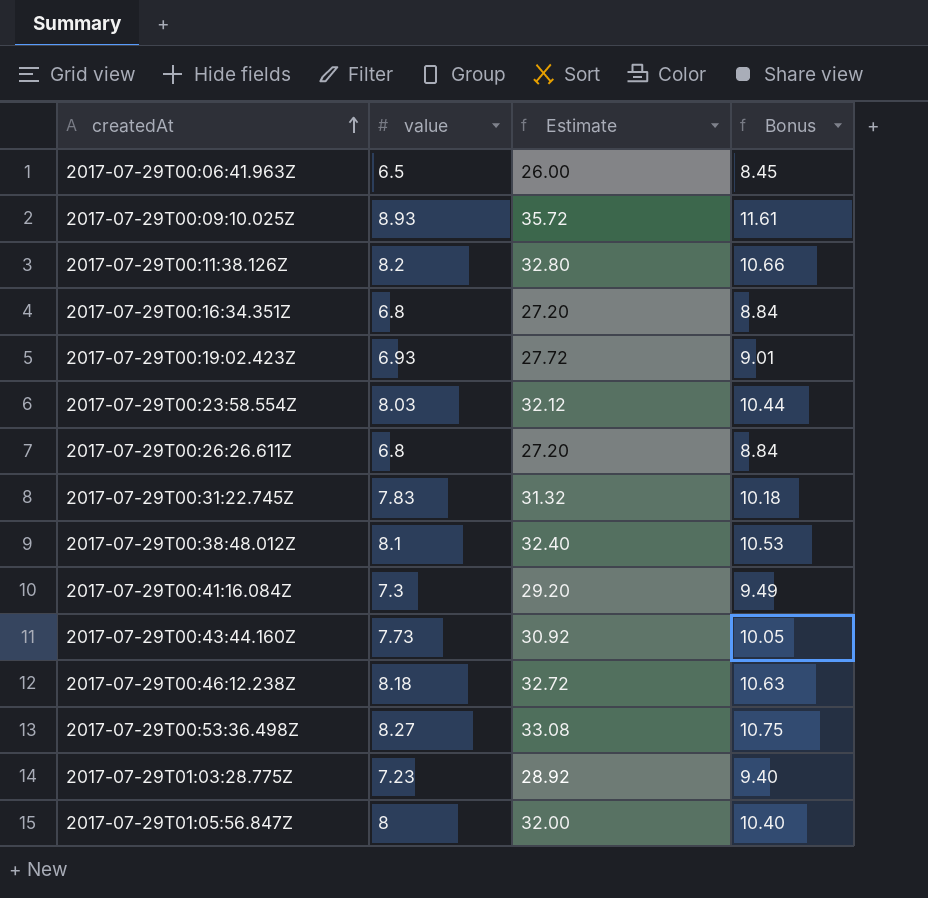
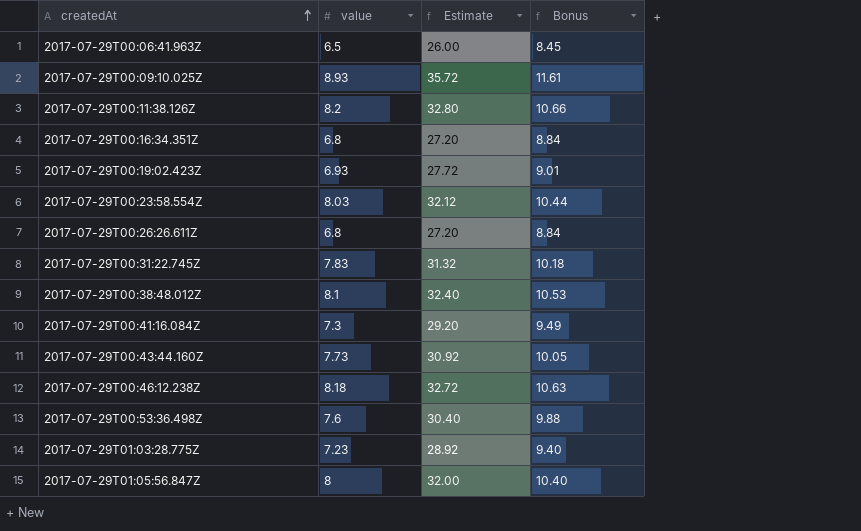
2017-07-29T00:53:36.498Z | value: 8.27 -> 7.6
2017-07-29T00:53:36.498Z | Estimate: 33.08 -> 30.40
2017-07-29T00:53:36.498Z | Bonus: 10.75 -> 9.88

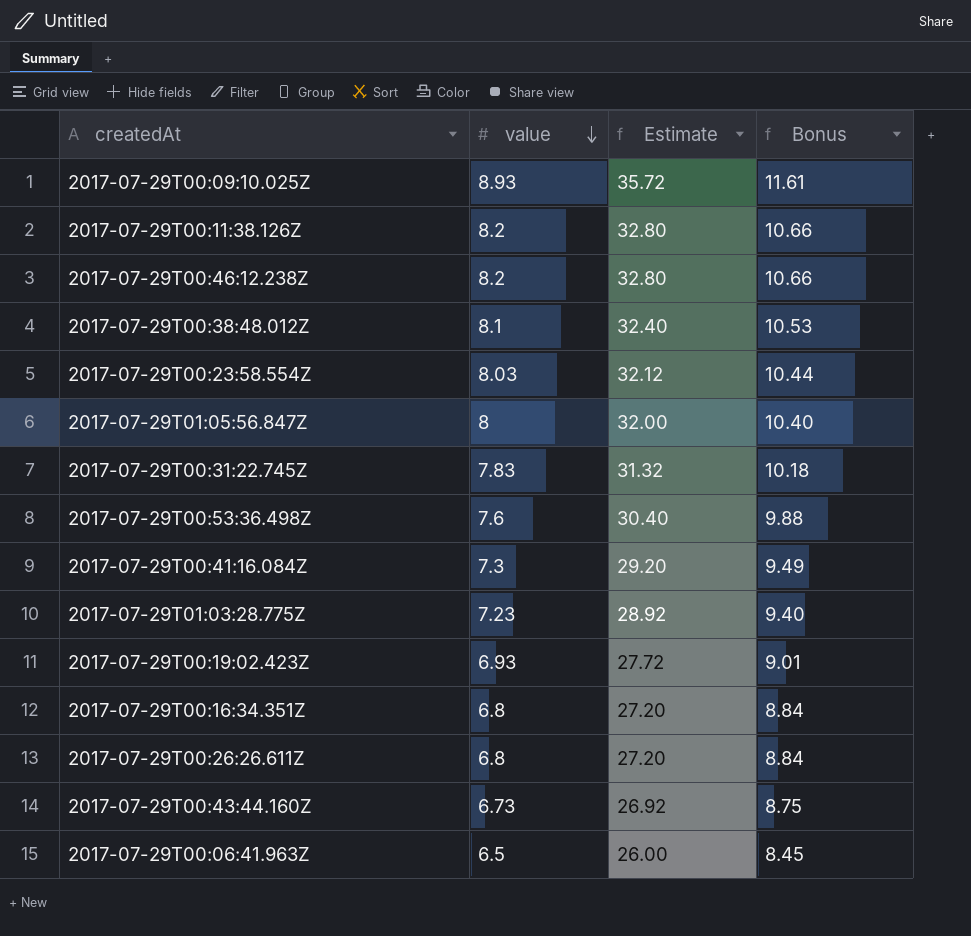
row order: createdAt ascending -> value descending
2017-07-29T00:46:12.238Z | value: 8.18 -> 8.2
2017-07-29T00:46:12.238Z | Estimate: 32.72 -> 32.80
2017-07-29T00:46:12.238Z | Bonus: 10.63 -> 10.66
2017-07-29T00:43:44.160Z | value: 7.73 -> 6.73
2017-07-29T00:43:44.160Z | Estimate: 30.92 -> 26.92
2017-07-29T00:43:44.160Z | Bonus: 10.05 -> 8.75

